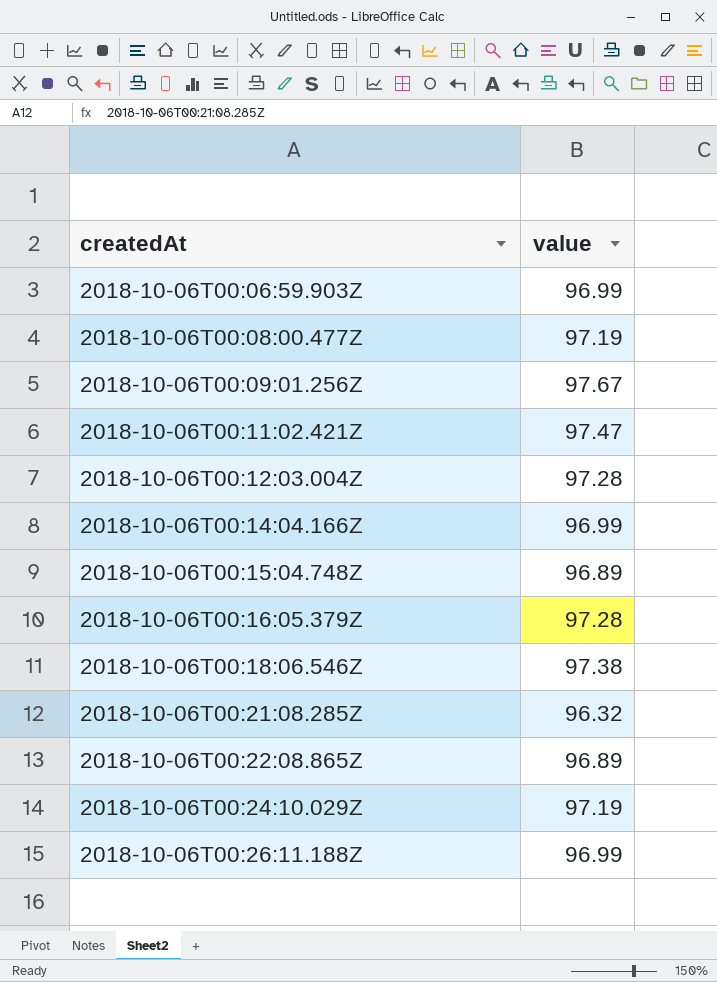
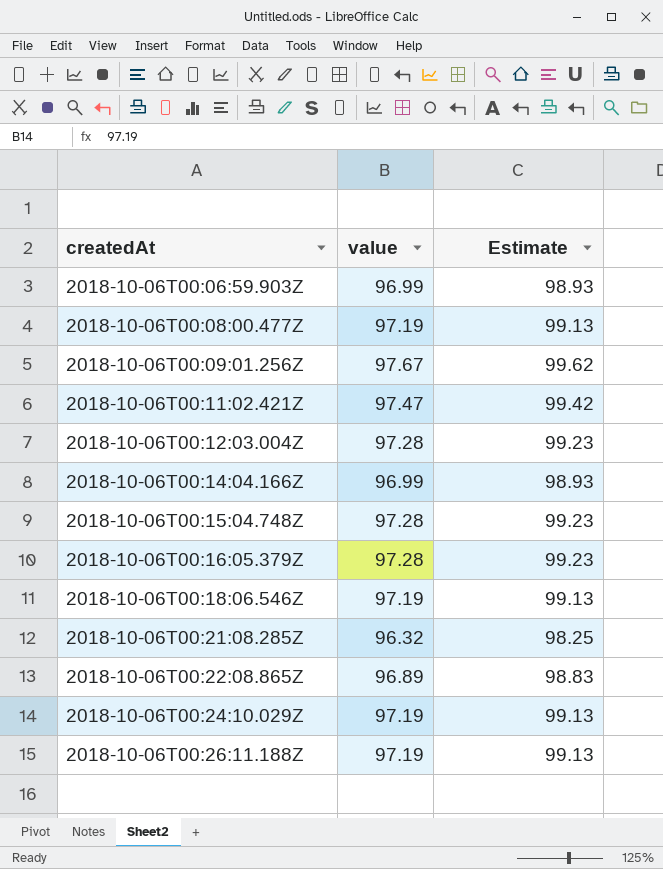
column Estimate | formula: none -> [value] * 1.02
2018-10-06T00:15:04.748Z | value: 96.89 -> 97.28
2018-10-06T00:18:06.546Z | value: 97.38 -> 97.19
2018-10-06T00:26:11.188Z | value: 96.99 -> 97.19

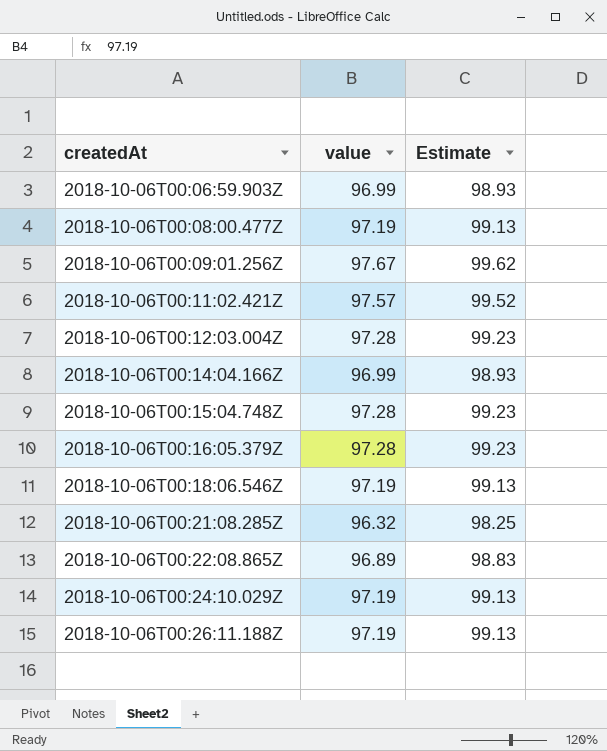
2018-10-06T00:11:02.421Z | value: 97.47 -> 97.57
2018-10-06T00:11:02.421Z | Estimate: 99.42 -> 99.52

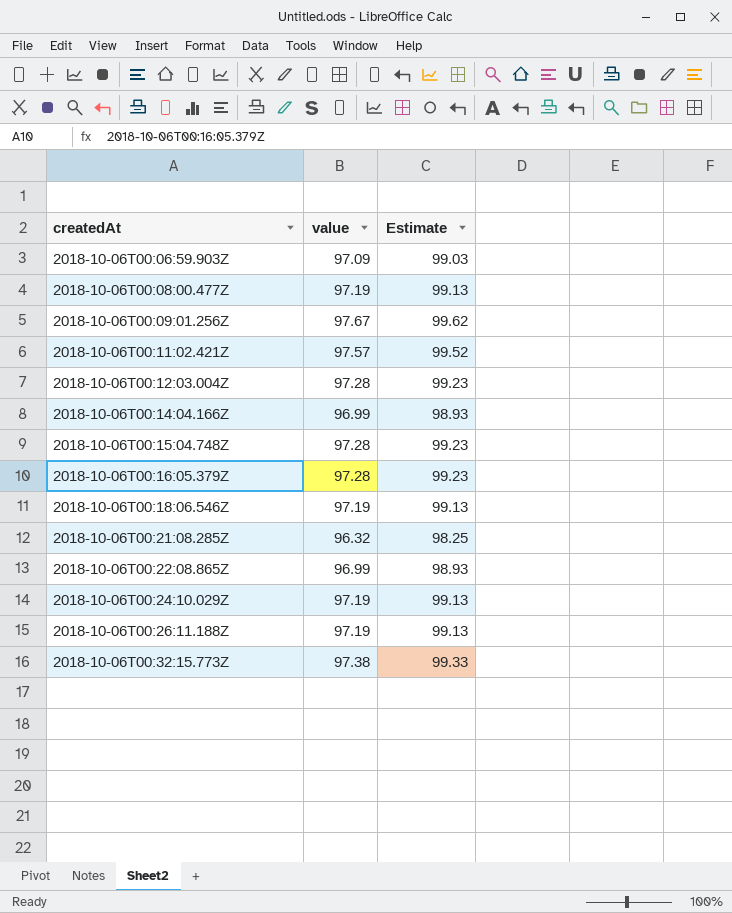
2018-10-06T00:06:59.903Z | value: 96.99 -> 97.09
2018-10-06T00:06:59.903Z | Estimate: 98.93 -> 99.03
2018-10-06T00:22:08.865Z | value: 96.89 -> 96.99
2018-10-06T00:22:08.865Z | Estimate: 98.83 -> 98.93
row 2018-10-06T00:32:15.773Z: none -> 97.38 | 99.33

